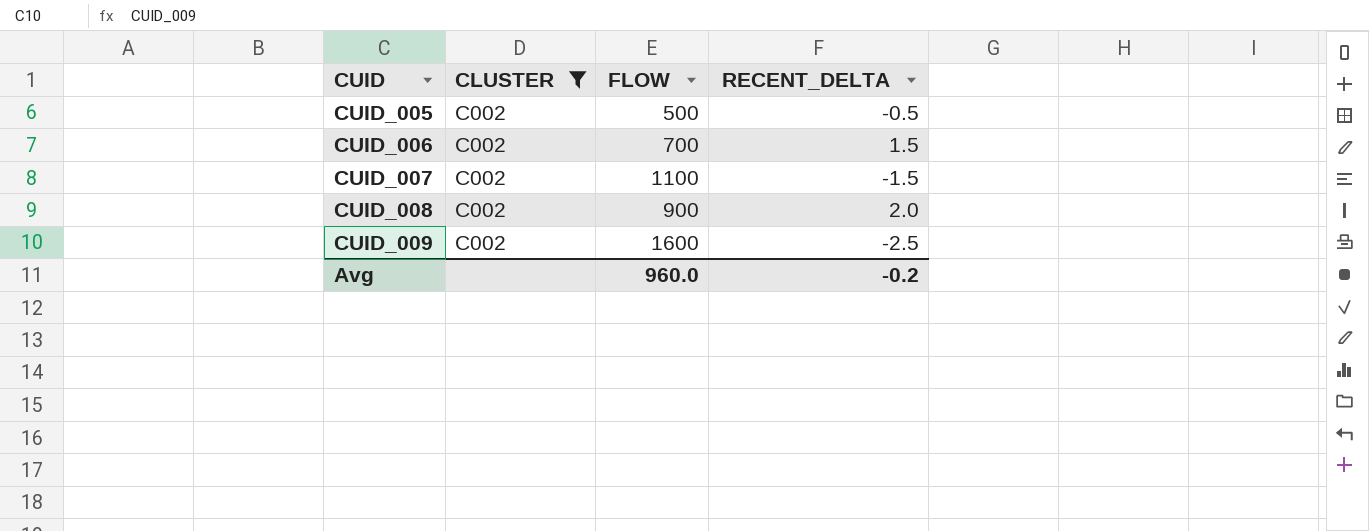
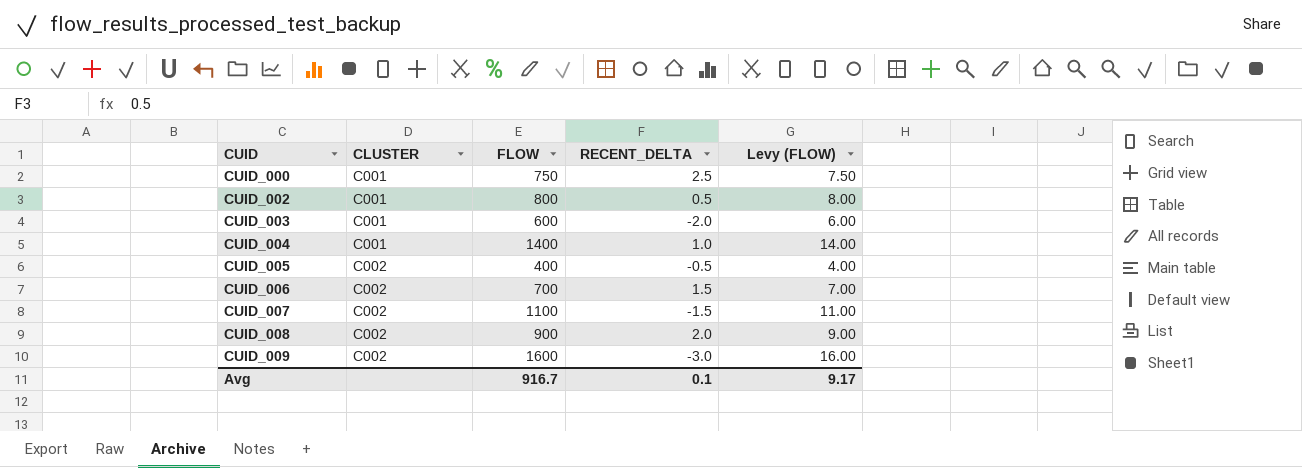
filter: CLUSTER = C002 -> none
column Levy (FLOW) | formula: none -> [FLOW] * 0.01
CUID_005 | FLOW: 500 -> 400
CUID_009 | RECENT_DELTA: -2.5 -> -3.0
Avg | FLOW: 960.0 -> 916.7
Avg | RECENT_DELTA: -0.2 -> 0.1

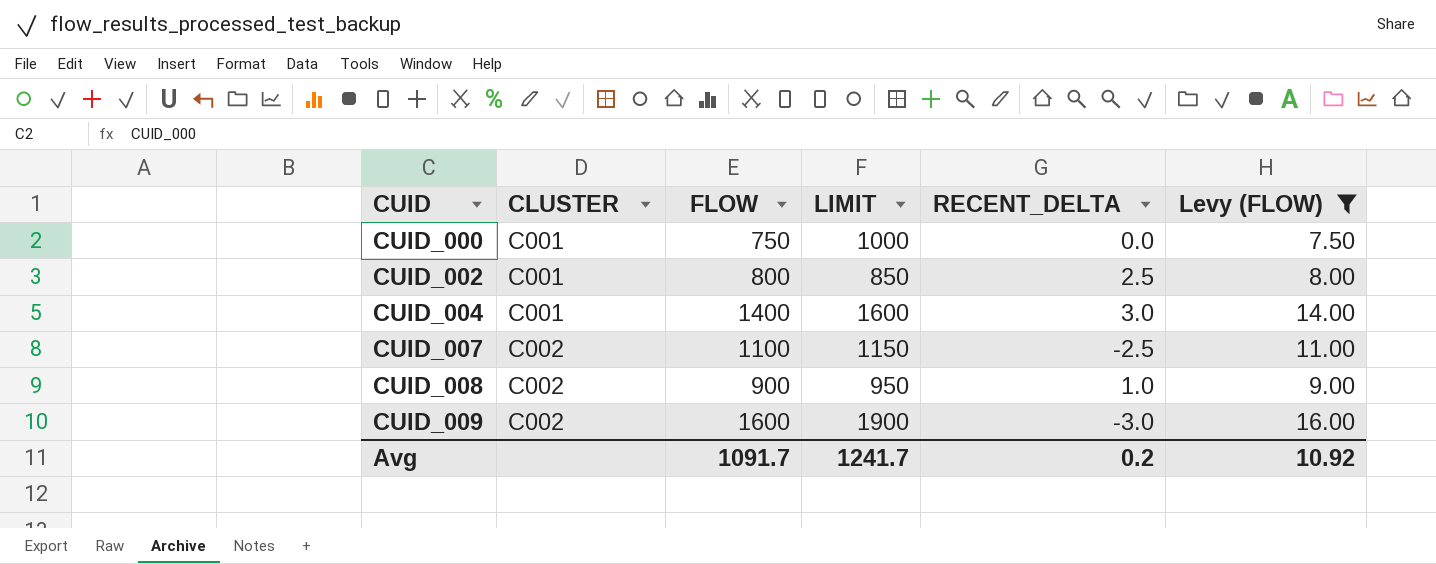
filter: none -> Levy (FLOW) >= 7.50
column LIMIT | position: none -> 4
CUID_000 | RECENT_DELTA: 2.5 -> 0.0
CUID_002 | RECENT_DELTA: 0.5 -> 2.5
CUID_004 | RECENT_DELTA: 1.0 -> 3.0
CUID_007 | RECENT_DELTA: -1.5 -> -2.5
CUID_008 | RECENT_DELTA: 2.0 -> 1.0
Avg | FLOW: 916.7 -> 1091.7
Avg | RECENT_DELTA: 0.1 -> 0.2
Avg | Levy (FLOW): 9.17 -> 10.92

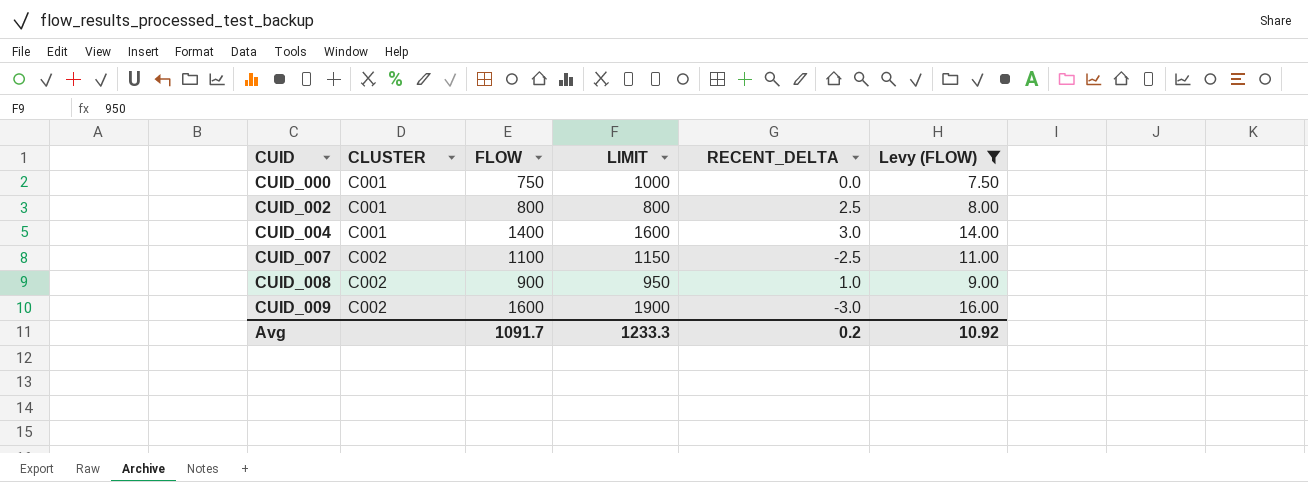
CUID_002 | LIMIT: 850 -> 800
Avg | LIMIT: 1241.7 -> 1233.3

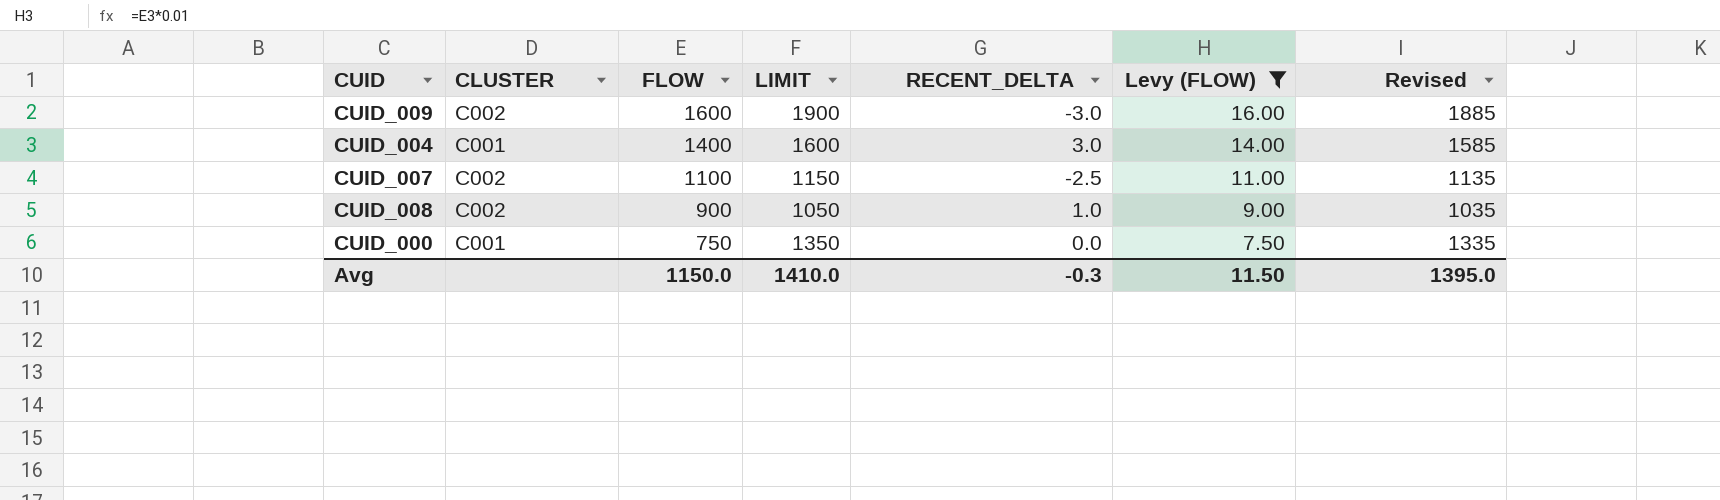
row order: CUID ascending -> FLOW descending
column Revised | formula: none -> [LIMIT] - 15
row CUID_002: C001 | 800 | 800 | 2.5 | 8.00 -> none
CUID_008 | LIMIT: 950 -> 1050
CUID_000 | LIMIT: 1000 -> 1350
Avg | FLOW: 1091.7 -> 1150.0
Avg | LIMIT: 1233.3 -> 1410.0
Avg | RECENT_DELTA: 0.2 -> -0.3
Avg | Levy (FLOW): 10.92 -> 11.50

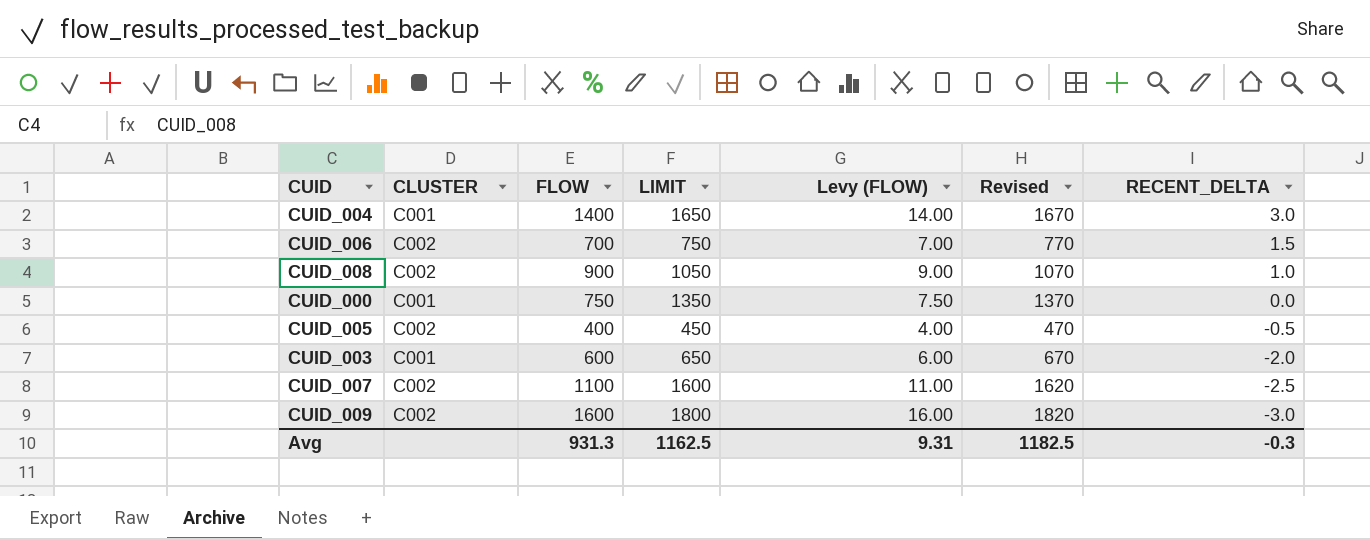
filter: Levy (FLOW) >= 7.50 -> none
row order: FLOW descending -> RECENT_DELTA descending
column Revised | formula: [LIMIT] - 15 -> [LIMIT] + 20
column RECENT_DELTA | position: 5 -> 7
CUID_004 | LIMIT: 1600 -> 1650
CUID_007 | LIMIT: 1150 -> 1600
CUID_009 | LIMIT: 1900 -> 1800
Avg | FLOW: 1150.0 -> 931.3
Avg | LIMIT: 1410.0 -> 1162.5
Avg | Levy (FLOW): 11.50 -> 9.31
Avg | Revised: 1395.0 -> 1182.5

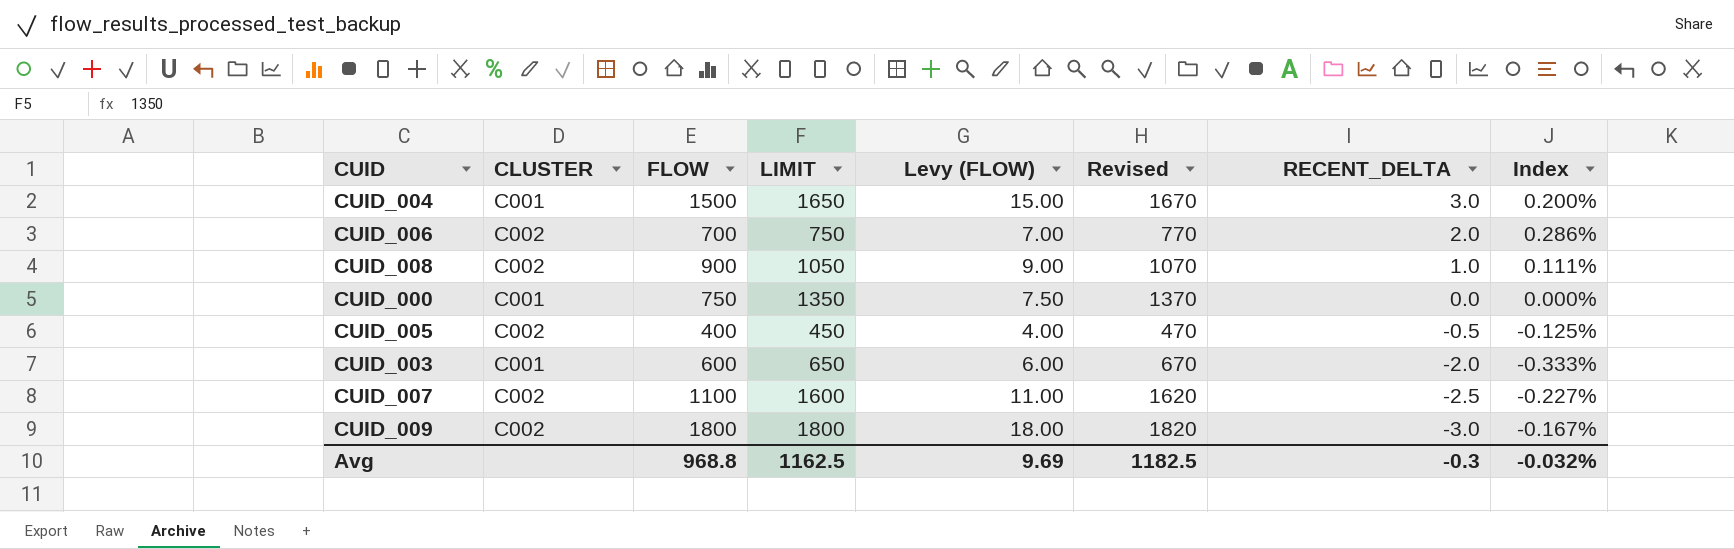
column Index | formula: none -> [RECENT_DELTA] / [FLOW]
CUID_004 | FLOW: 1400 -> 1500
CUID_004 | Levy (FLOW): 14.00 -> 15.00
CUID_006 | RECENT_DELTA: 1.5 -> 2.0
CUID_009 | FLOW: 1600 -> 1800
CUID_009 | Levy (FLOW): 16.00 -> 18.00
Avg | FLOW: 931.3 -> 968.8
Avg | Levy (FLOW): 9.31 -> 9.69

